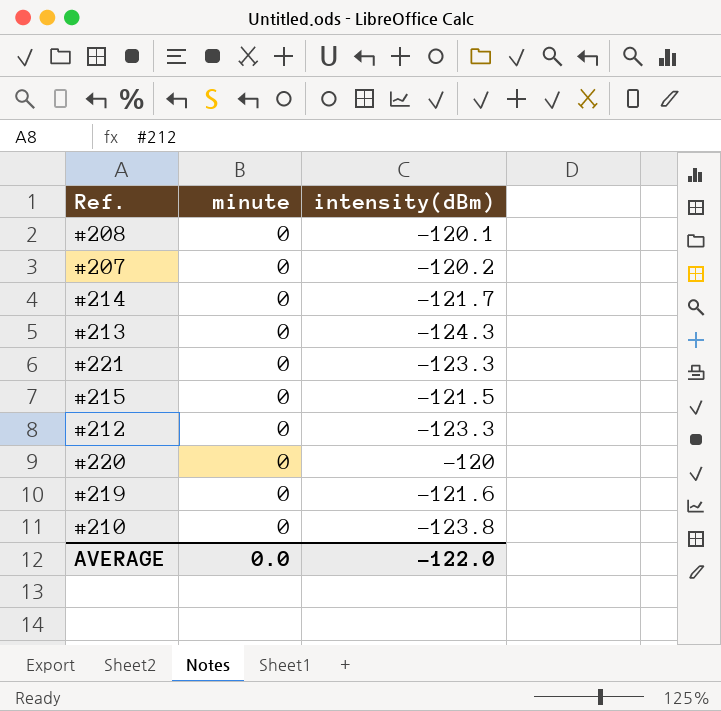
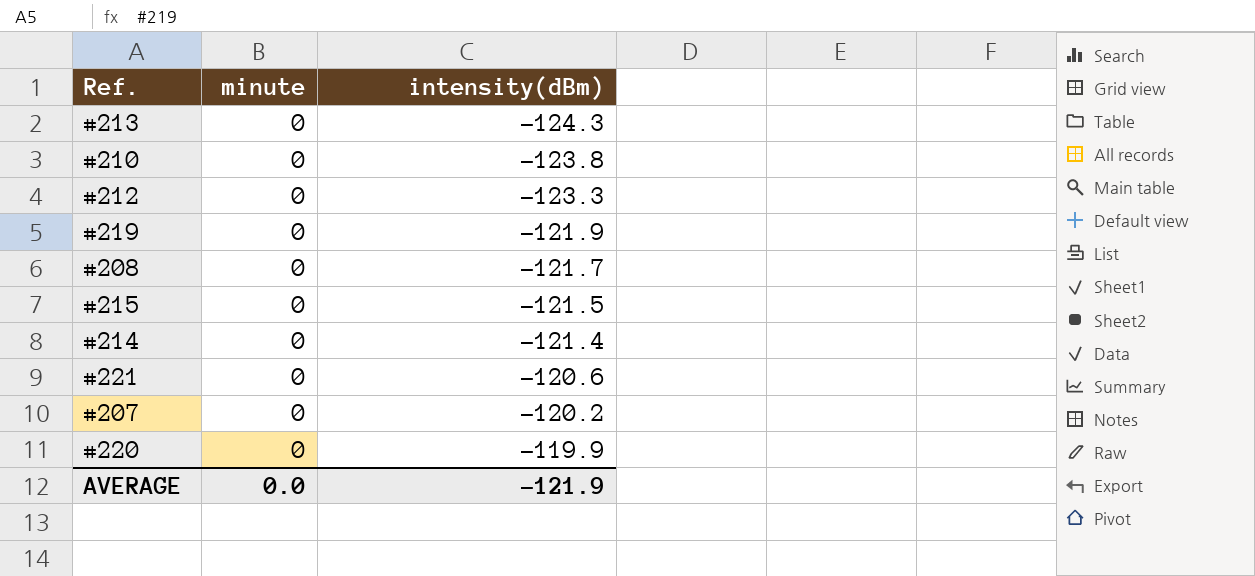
row order: none -> intensity(dBm) ascending
#219 | intensity(dBm): -121.6 -> -121.9
#208 | intensity(dBm): -120.1 -> -121.7
#214 | intensity(dBm): -121.7 -> -121.4
#221 | intensity(dBm): -123.3 -> -120.6
#220 | intensity(dBm): -120 -> -119.9
AVERAGE | intensity(dBm): -122.0 -> -121.9

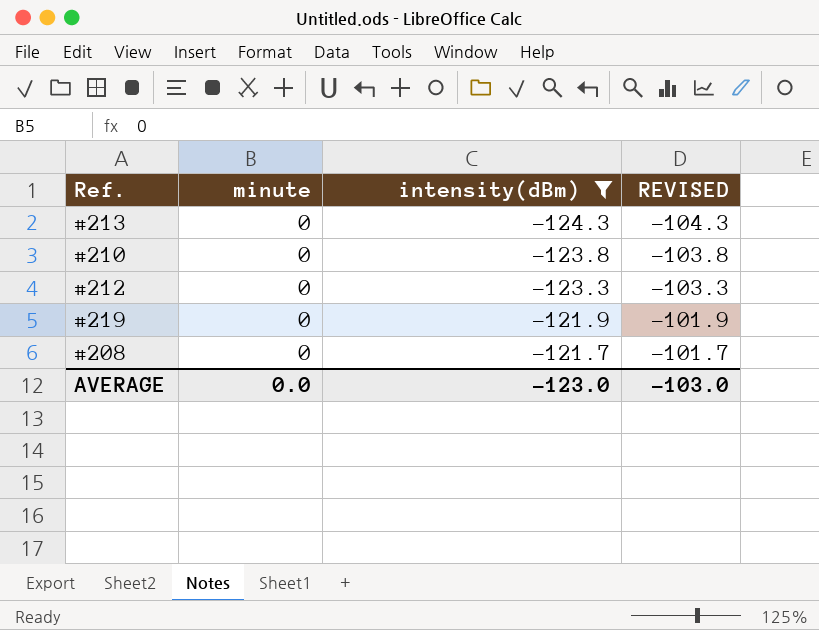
filter: none -> intensity(dBm) <= -121.7
column REVISED | formula: none -> [intensity(dBm)] + 20
AVERAGE | intensity(dBm): -121.9 -> -123.0

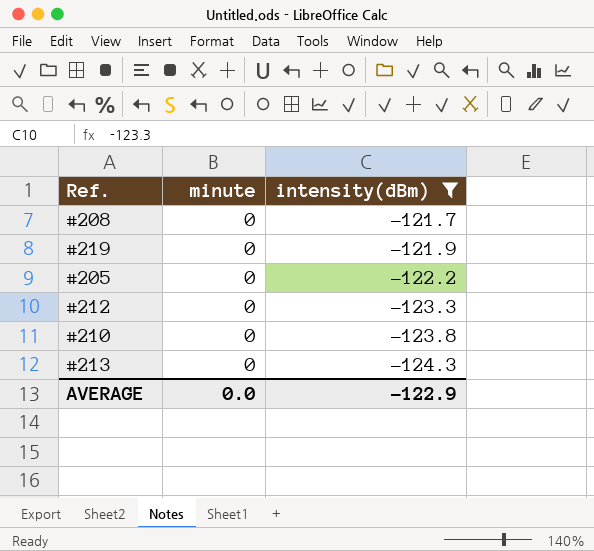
row order: intensity(dBm) ascending -> intensity(dBm) descending
column REVISED | formula: [intensity(dBm)] + 20 -> none
row #205: none -> 0 | -122.2
AVERAGE | intensity(dBm): -123.0 -> -122.9

